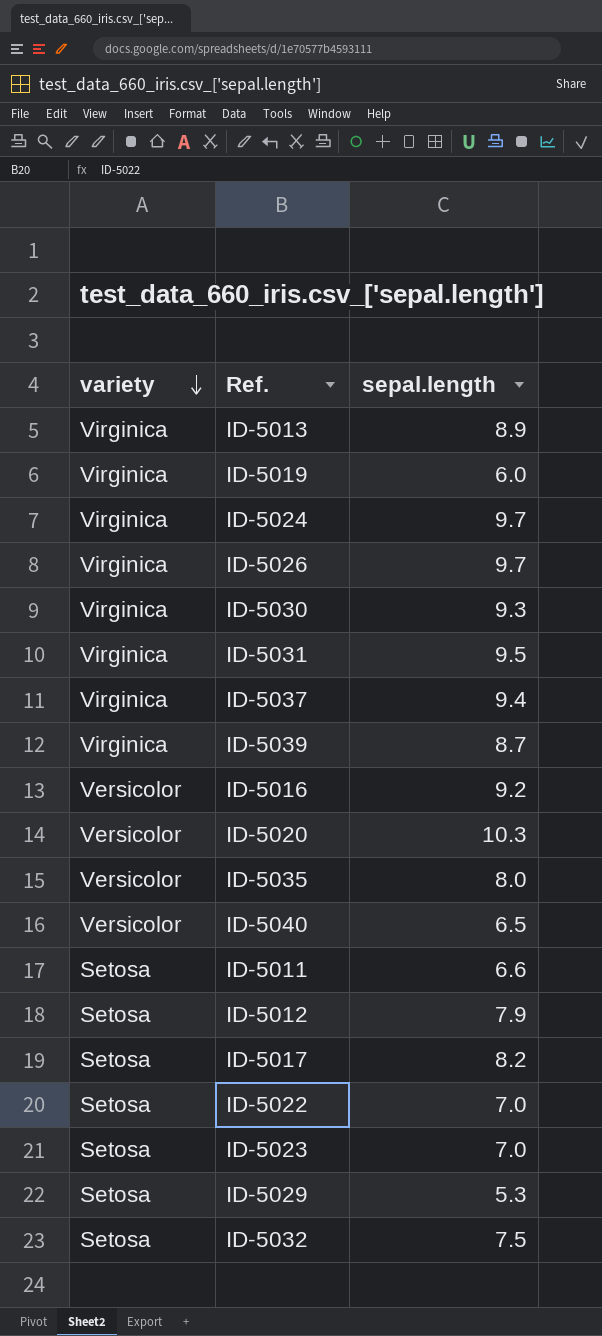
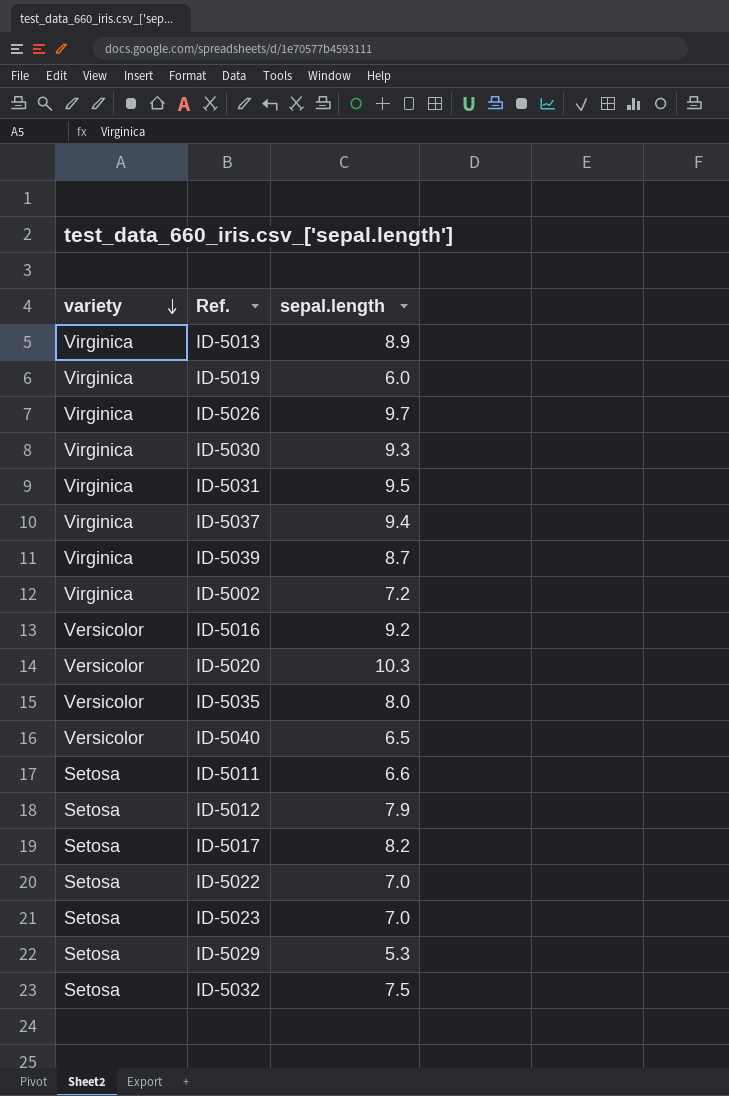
row ID-5024: Virginica | 9.7 -> none
row ID-5002: none -> Virginica | 7.2

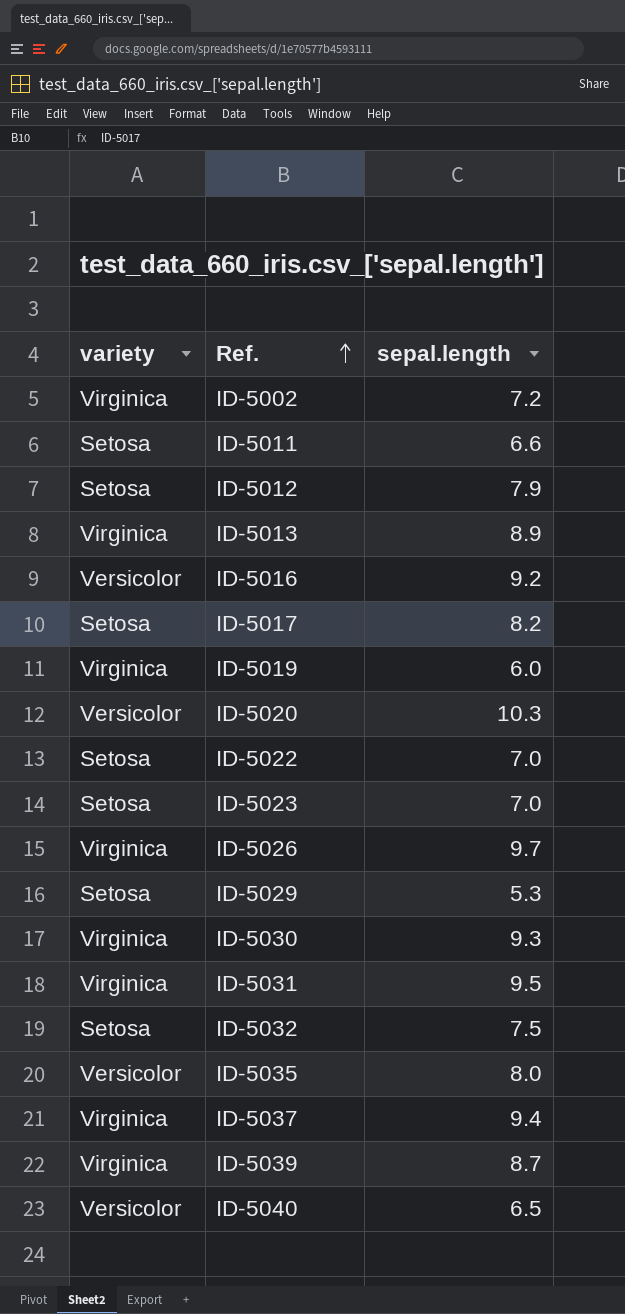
row order: variety descending -> Ref. ascending

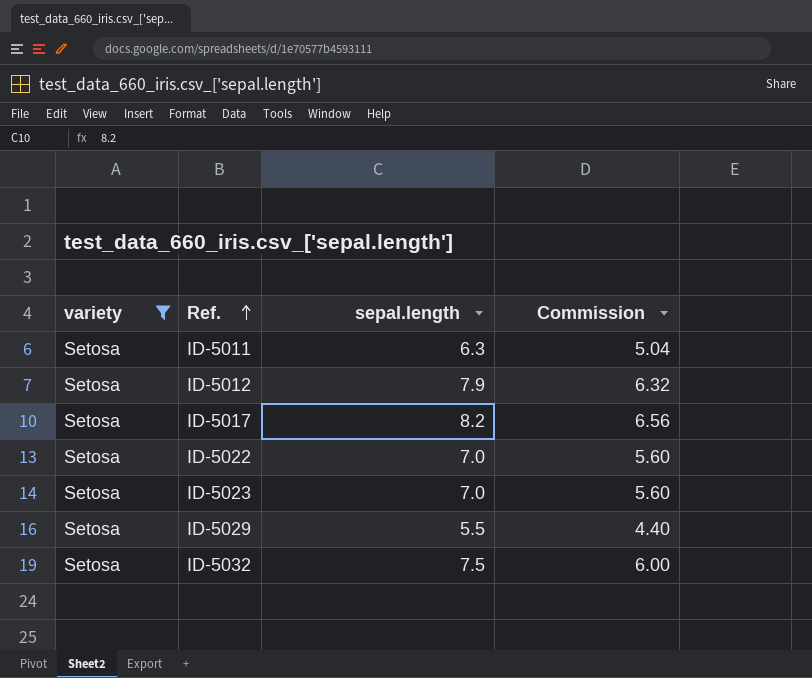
filter: none -> variety = Setosa
column Commission | formula: none -> [sepal.length] * 0.8
ID-5011 | sepal.length: 6.6 -> 6.3
ID-5029 | sepal.length: 5.3 -> 5.5

